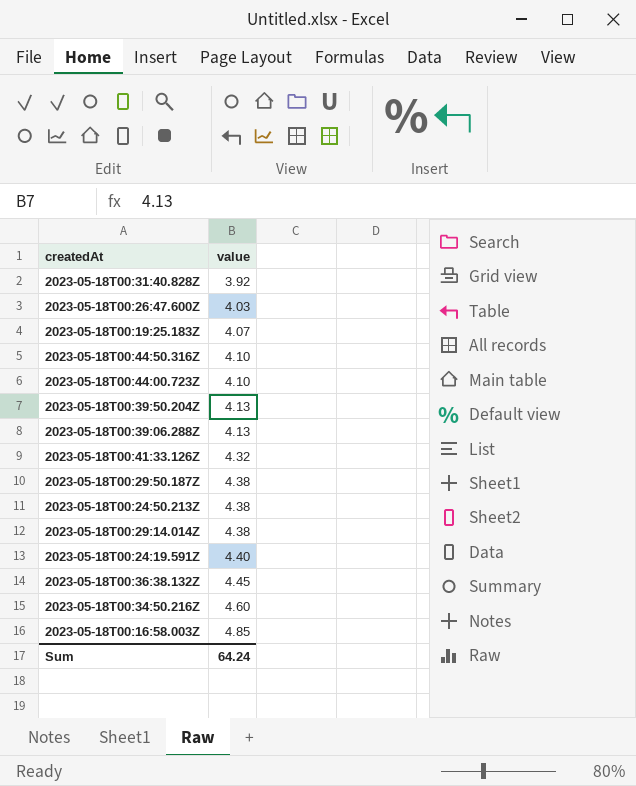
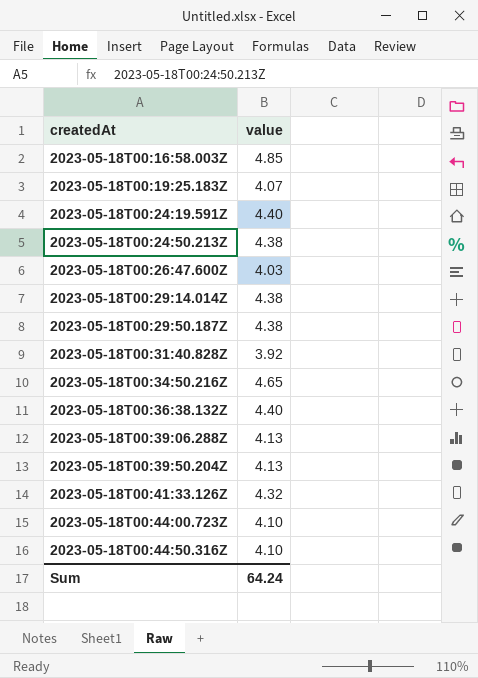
row order: value ascending -> createdAt ascending
2023-05-18T00:34:50.216Z | value: 4.60 -> 4.65
2023-05-18T00:36:38.132Z | value: 4.45 -> 4.40

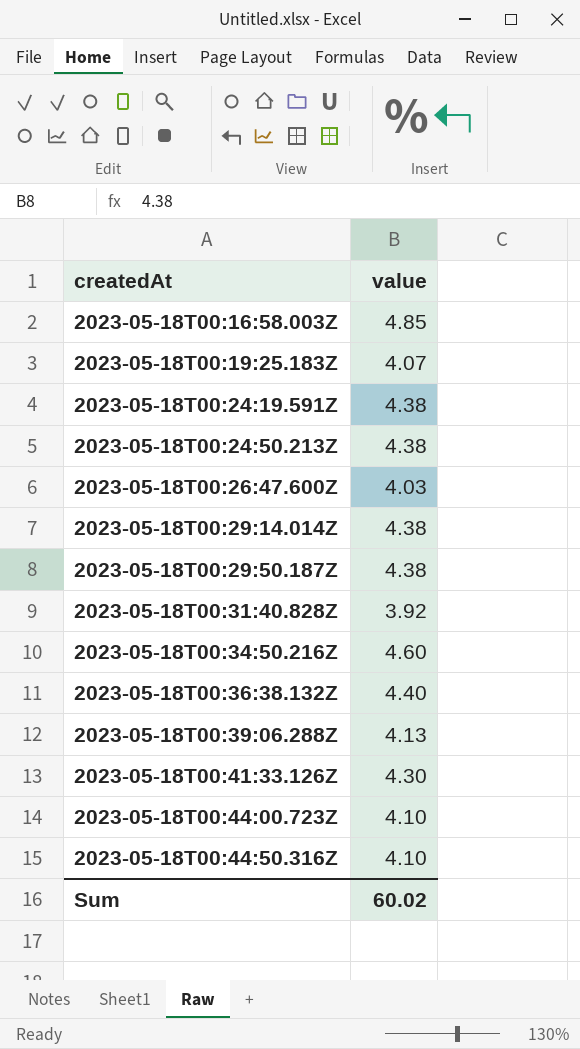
row 2023-05-18T00:39:50.204Z: 4.13 -> none
2023-05-18T00:24:19.591Z | value: 4.40 -> 4.38
2023-05-18T00:34:50.216Z | value: 4.65 -> 4.60
2023-05-18T00:41:33.126Z | value: 4.32 -> 4.30
Sum | value: 64.24 -> 60.02

